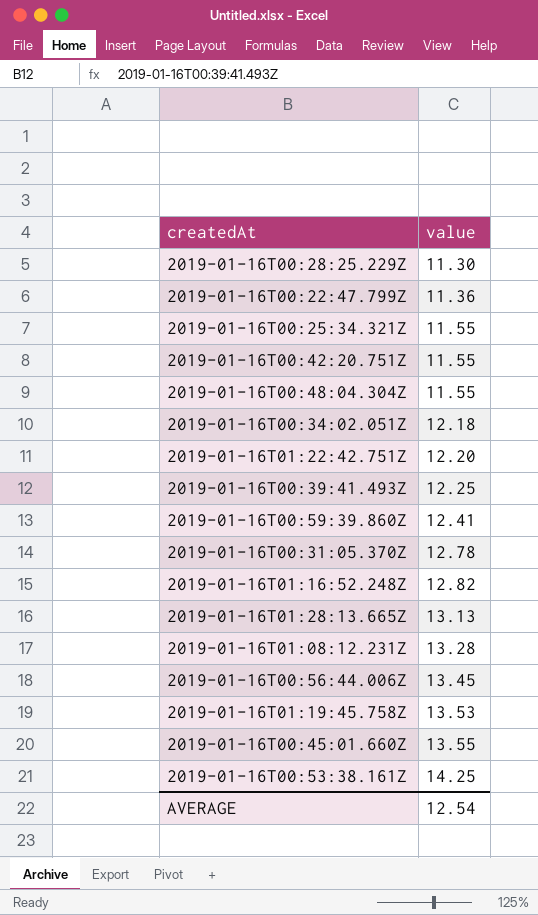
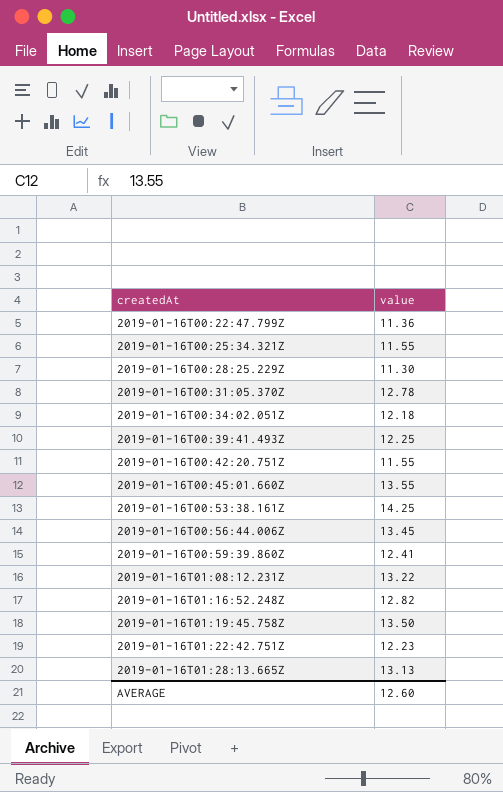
row order: value ascending -> createdAt ascending
row 2019-01-16T00:48:04.304Z: 11.55 -> none
2019-01-16T01:08:12.231Z | value: 13.28 -> 13.22
2019-01-16T01:19:45.758Z | value: 13.53 -> 13.50
2019-01-16T01:22:42.751Z | value: 12.20 -> 12.23
AVERAGE | value: 12.54 -> 12.60

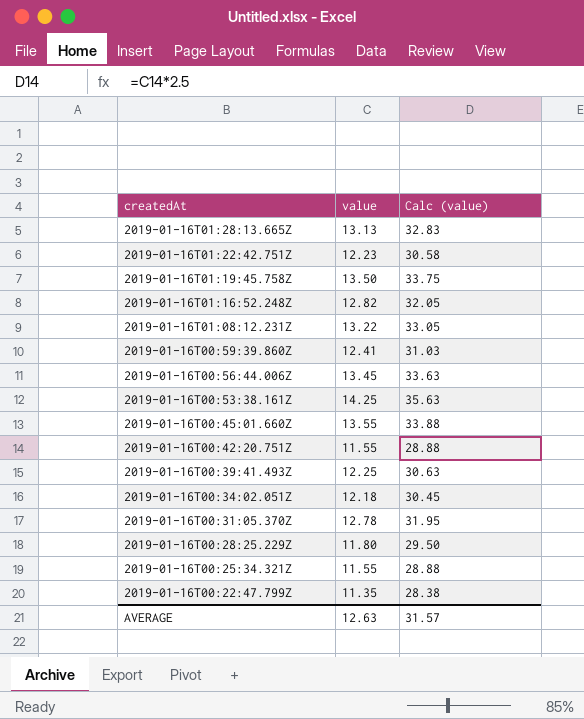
row order: createdAt ascending -> createdAt descending
column Calc (value) | formula: none -> [value] * 2.5
2019-01-16T00:28:25.229Z | value: 11.30 -> 11.80
2019-01-16T00:22:47.799Z | value: 11.36 -> 11.35
AVERAGE | value: 12.60 -> 12.63

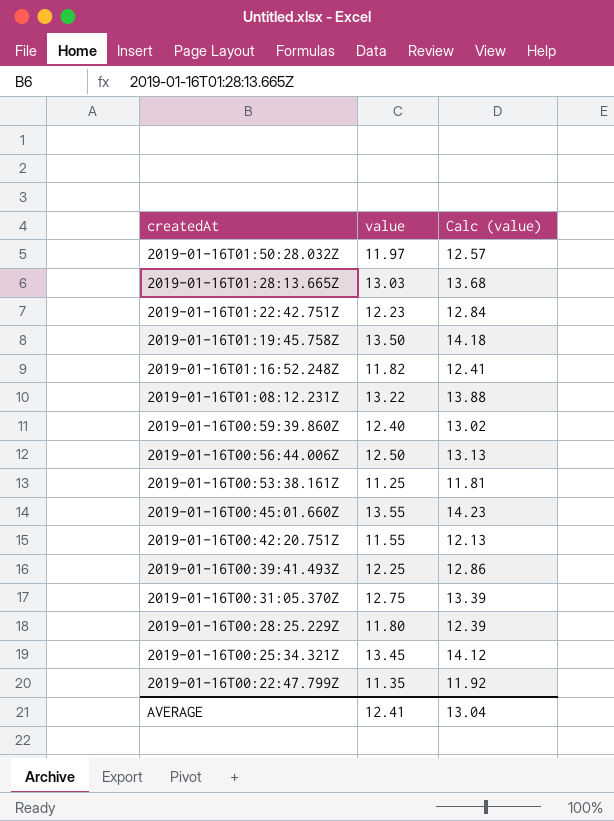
column Calc (value) | formula: [value] * 2.5 -> [value] * 1.05
row 2019-01-16T00:34:02.051Z: 12.18 | 30.45 -> none
row 2019-01-16T01:50:28.032Z: none -> 11.97 | 12.57
2019-01-16T01:28:13.665Z | value: 13.13 -> 13.03
2019-01-16T01:16:52.248Z | value: 12.82 -> 11.82
2019-01-16T00:59:39.860Z | value: 12.41 -> 12.40
2019-01-16T00:56:44.006Z | value: 13.45 -> 12.50
2019-01-16T00:53:38.161Z | value: 14.25 -> 11.25
2019-01-16T00:31:05.370Z | value: 12.78 -> 12.75
2019-01-16T00:25:34.321Z | value: 11.55 -> 13.45
AVERAGE | value: 12.63 -> 12.41
AVERAGE | Calc (value): 31.57 -> 13.04

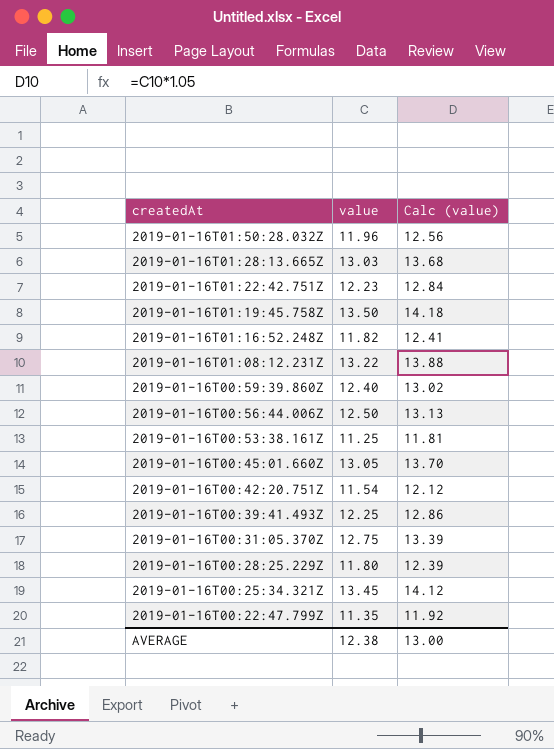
2019-01-16T01:50:28.032Z | value: 11.97 -> 11.96
2019-01-16T01:50:28.032Z | Calc (value): 12.57 -> 12.56
2019-01-16T00:45:01.660Z | value: 13.55 -> 13.05
2019-01-16T00:45:01.660Z | Calc (value): 14.23 -> 13.70
2019-01-16T00:42:20.751Z | value: 11.55 -> 11.54
2019-01-16T00:42:20.751Z | Calc (value): 12.13 -> 12.12
AVERAGE | value: 12.41 -> 12.38
AVERAGE | Calc (value): 13.04 -> 13.00

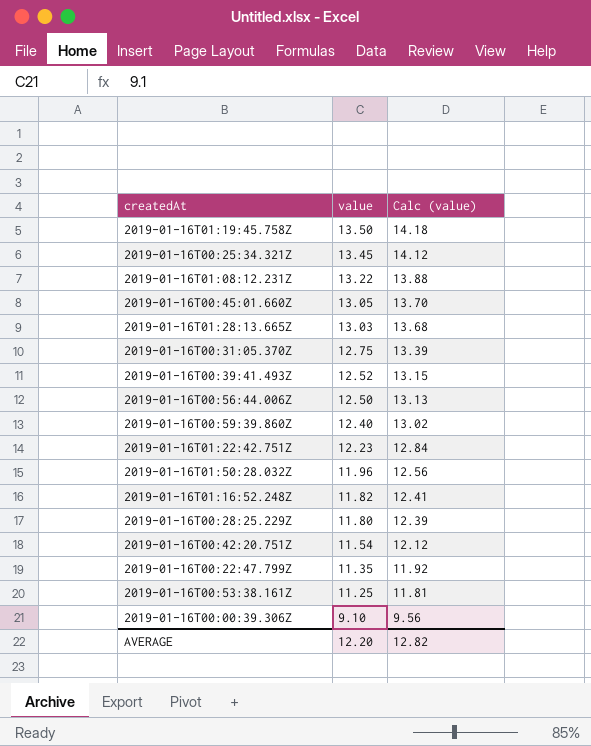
row order: createdAt descending -> value descending
2019-01-16T00:39:41.493Z | value: 12.25 -> 12.52
2019-01-16T00:39:41.493Z | Calc (value): 12.86 -> 13.15
row 2019-01-16T00:00:39.306Z: none -> 9.10 | 9.56
AVERAGE | value: 12.38 -> 12.20
AVERAGE | Calc (value): 13.00 -> 12.82

